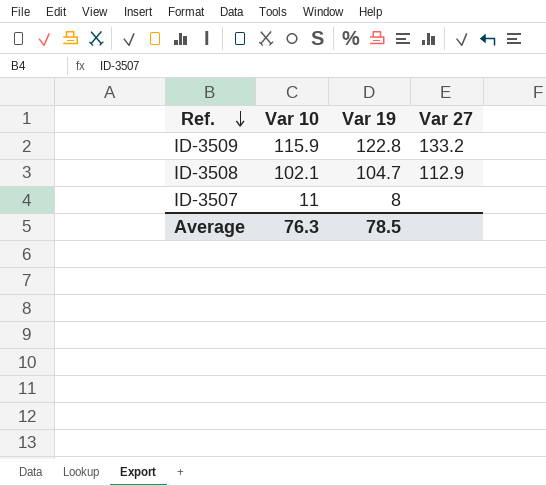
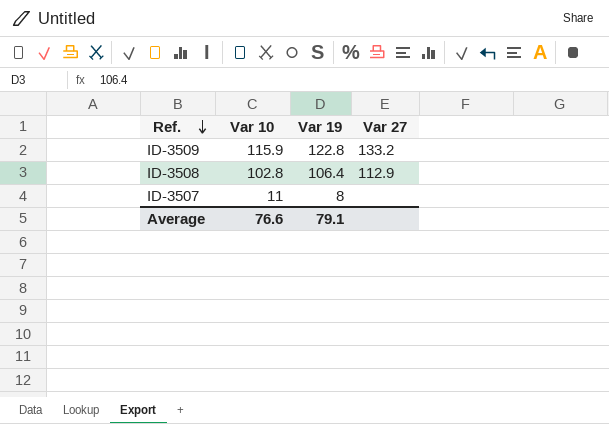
ID-3508 | Var 10: 102.1 -> 102.8
ID-3508 | Var 19: 104.7 -> 106.4
Average | Var 10: 76.3 -> 76.6
Average | Var 19: 78.5 -> 79.1

